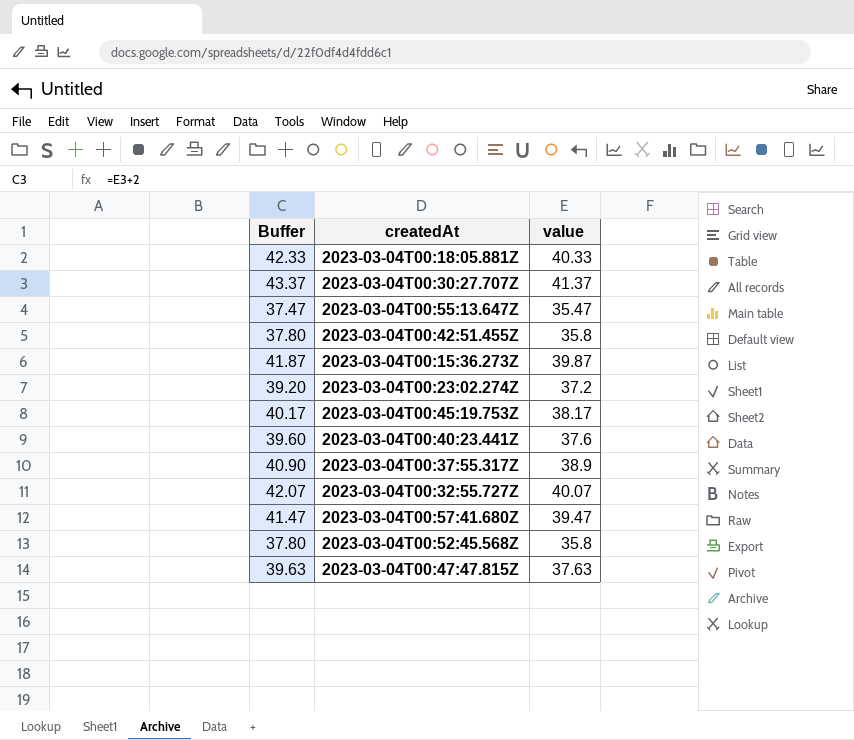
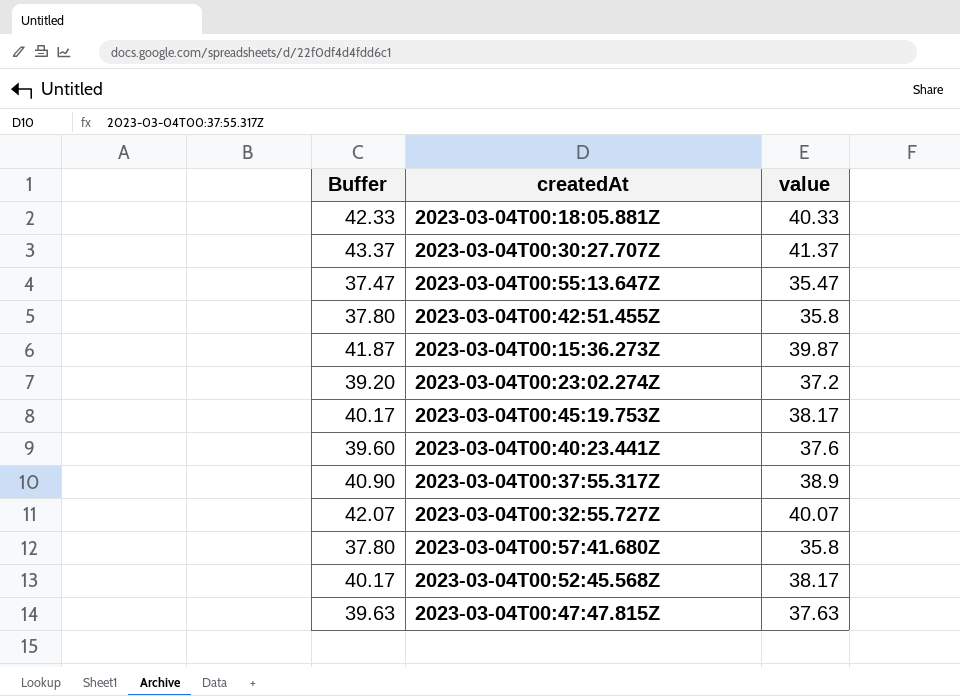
2023-03-04T00:57:41.680Z | Buffer: 41.47 -> 37.80
2023-03-04T00:57:41.680Z | value: 39.47 -> 35.8
2023-03-04T00:52:45.568Z | Buffer: 37.80 -> 40.17
2023-03-04T00:52:45.568Z | value: 35.8 -> 38.17

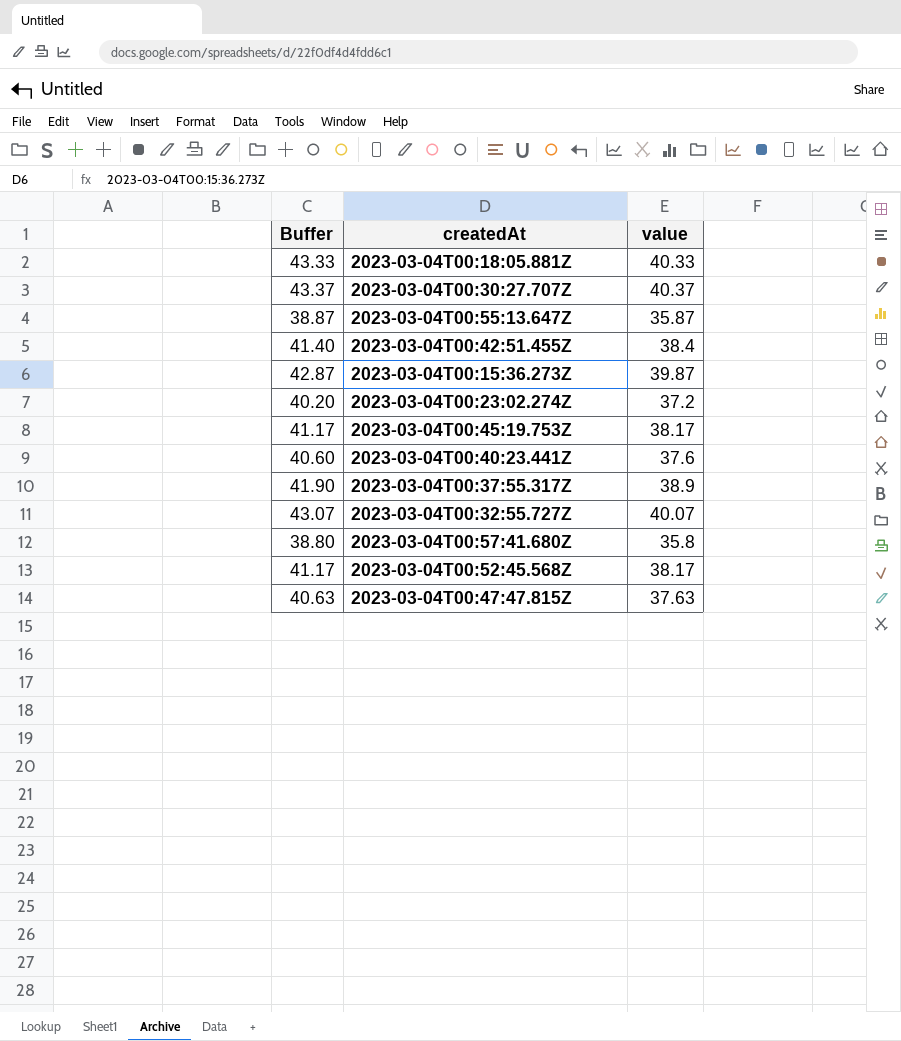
column Buffer | formula: [value] + 2 -> [value] + 3
2023-03-04T00:30:27.707Z | value: 41.37 -> 40.37
2023-03-04T00:55:13.647Z | value: 35.47 -> 35.87
2023-03-04T00:42:51.455Z | value: 35.8 -> 38.4

